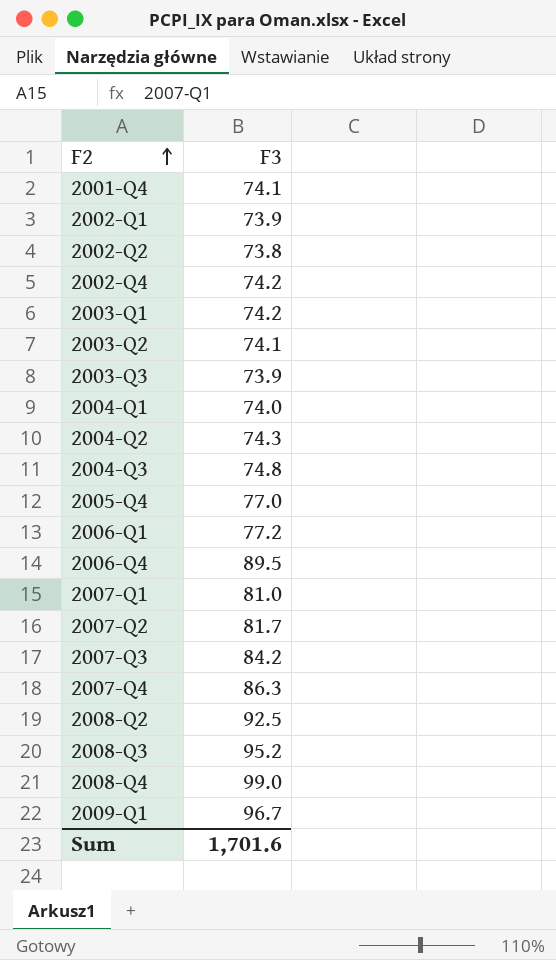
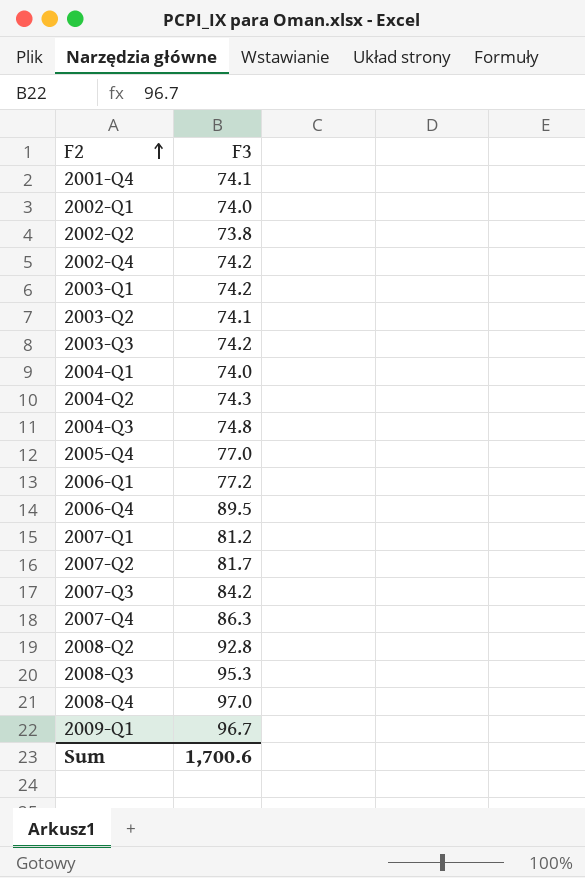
2002-Q1 | F3: 73.9 -> 74.0
2003-Q3 | F3: 73.9 -> 74.2
2007-Q1 | F3: 81.0 -> 81.2
2008-Q2 | F3: 92.5 -> 92.8
2008-Q3 | F3: 95.2 -> 95.3
2008-Q4 | F3: 99.0 -> 97.0
Sum | F3: 1,701.6 -> 1,700.6

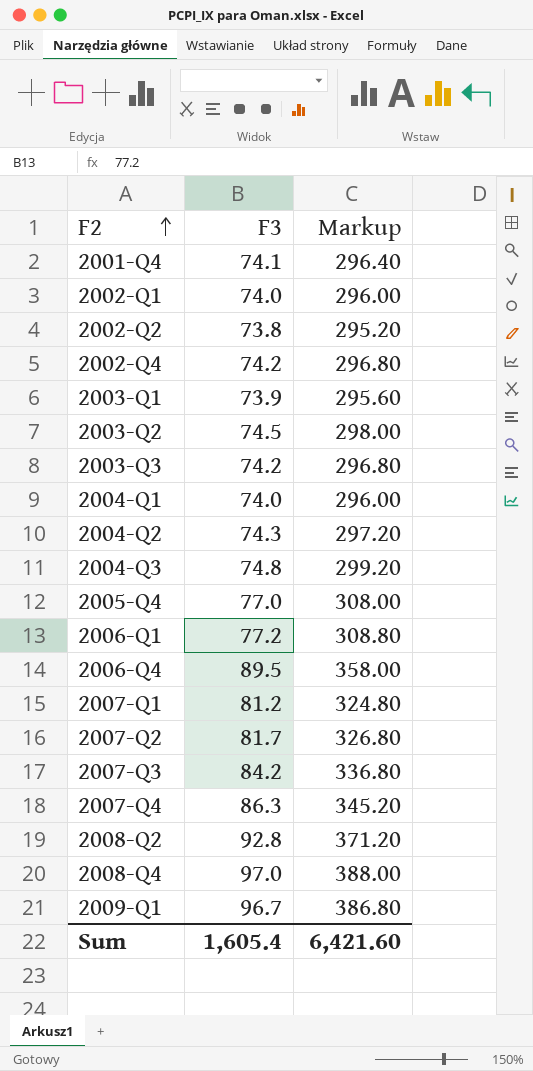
column Markup | formula: none -> [F3] * 4
row 2008-Q3: 95.3 -> none
2003-Q1 | F3: 74.2 -> 73.9
2003-Q2 | F3: 74.1 -> 74.5
Sum | F3: 1,700.6 -> 1,605.4

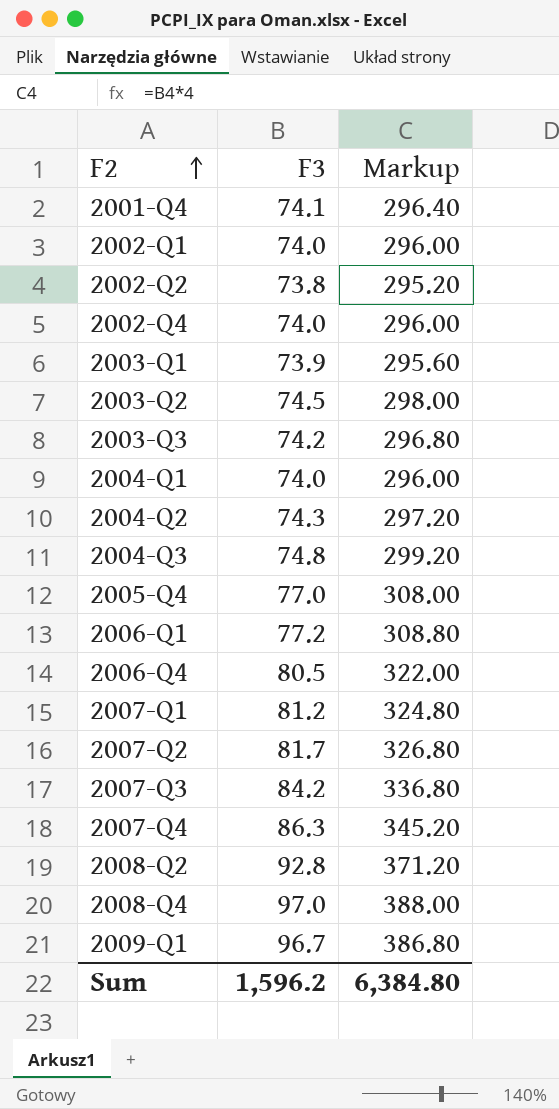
2002-Q4 | F3: 74.2 -> 74.0
2002-Q4 | Markup: 296.80 -> 296.00
2006-Q4 | F3: 89.5 -> 80.5
2006-Q4 | Markup: 358.00 -> 322.00
Sum | F3: 1,605.4 -> 1,596.2
Sum | Markup: 6,421.60 -> 6,384.80

